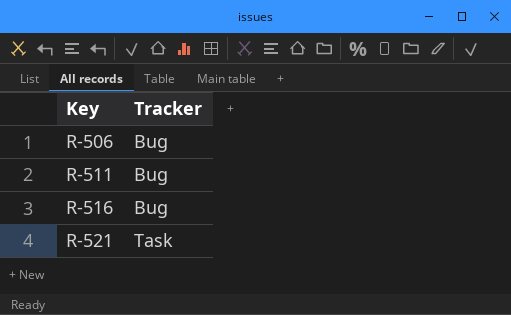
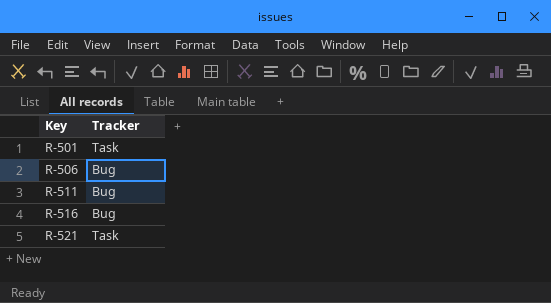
row R-501: none -> Task

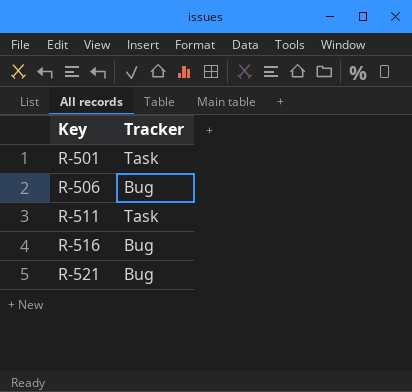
R-511 | Tracker: Bug -> Task
R-521 | Tracker: Task -> Bug

